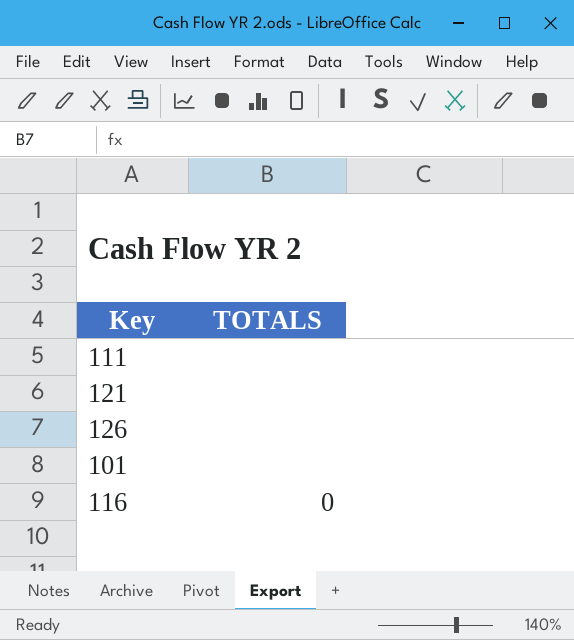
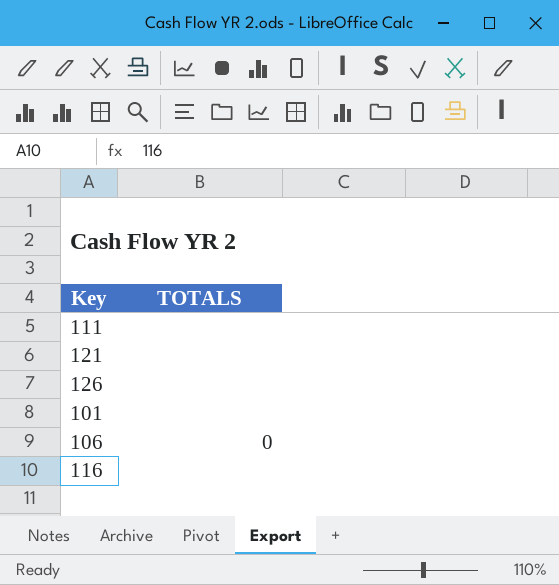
row 106: none -> 0
116 | TOTALS: 0 -> none

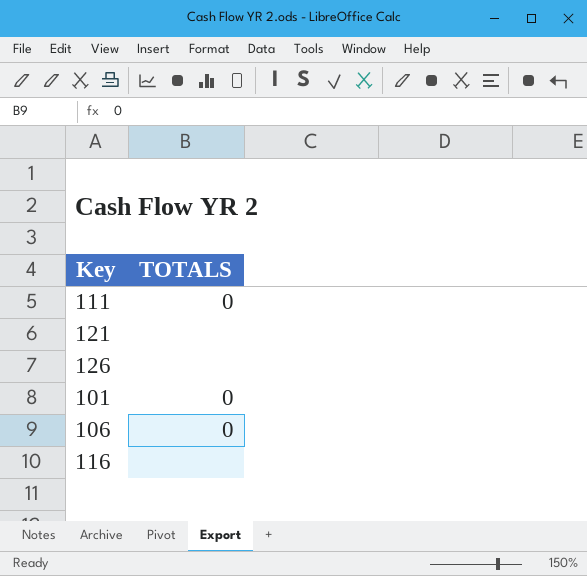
111 | TOTALS: none -> 0
101 | TOTALS: none -> 0

